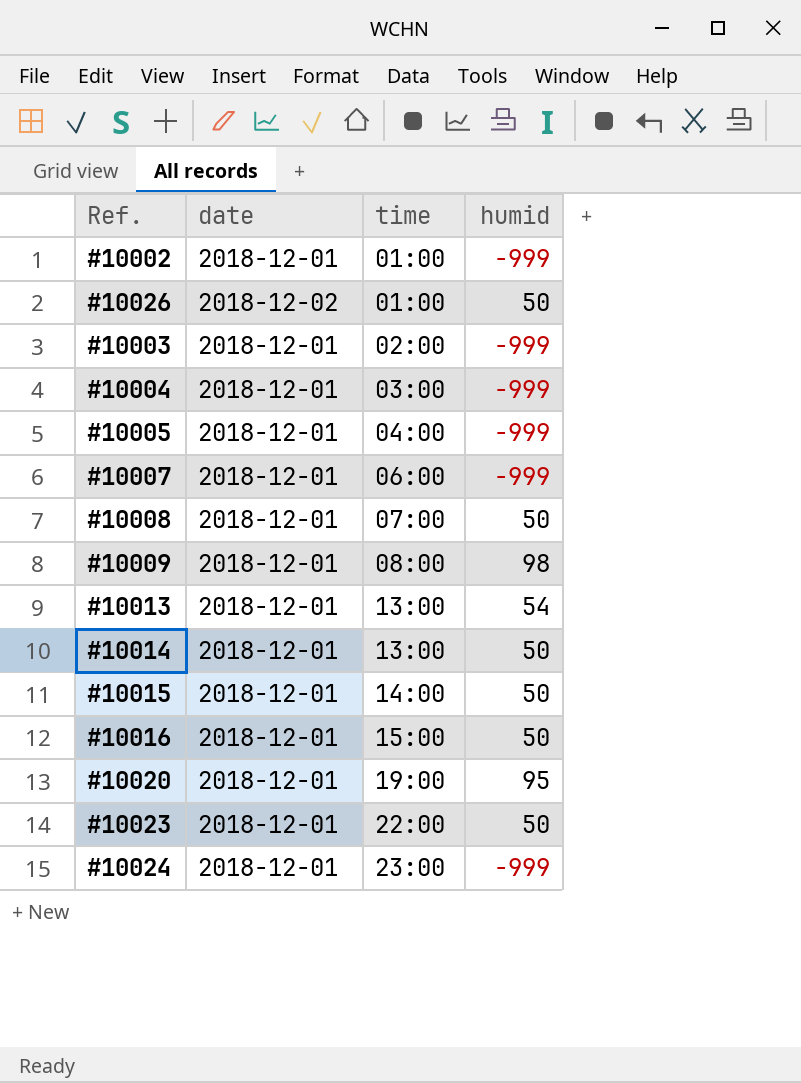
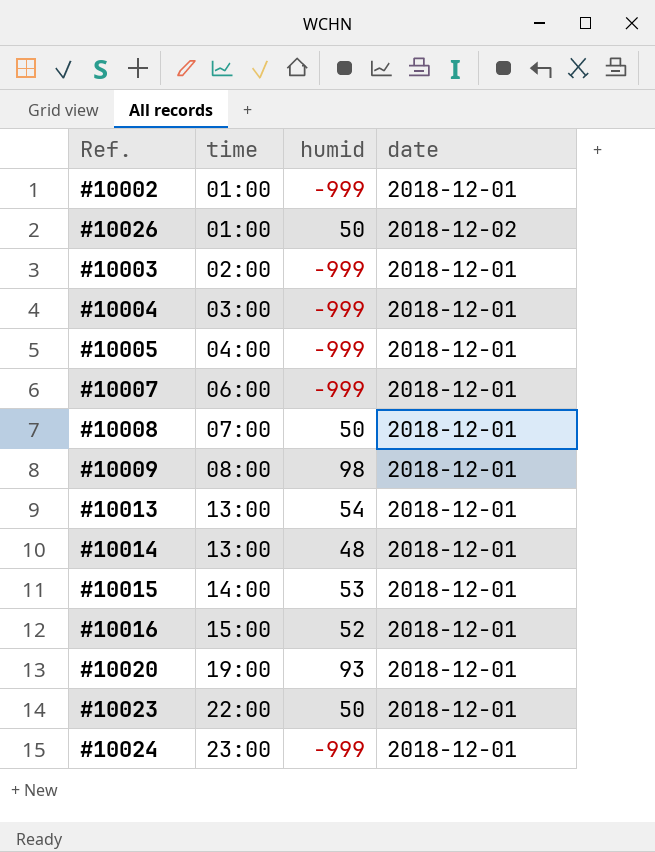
column date | position: 2 -> 4
#10014 | humid: 50 -> 48
#10015 | humid: 50 -> 53
#10016 | humid: 50 -> 52
#10020 | humid: 95 -> 93

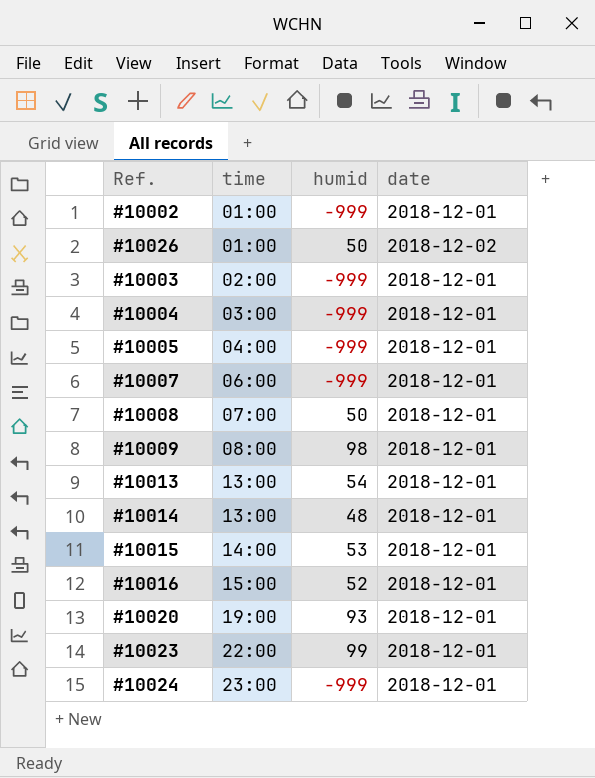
#10023 | humid: 50 -> 99

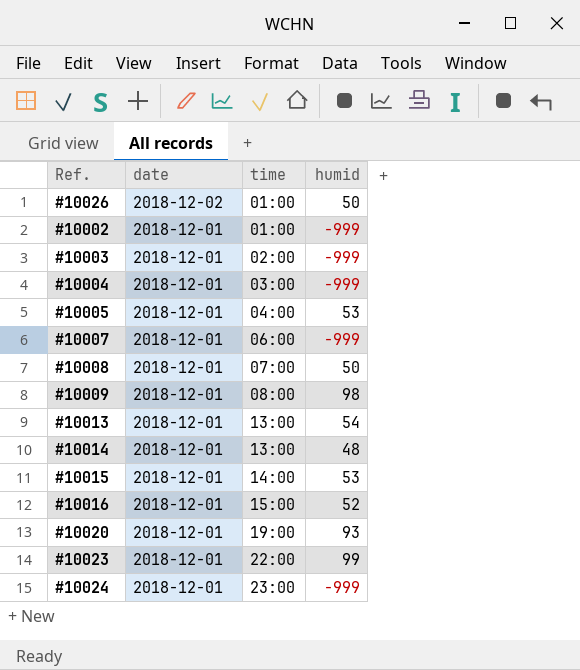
row order: time ascending -> date descending
column date | position: 4 -> 2
#10005 | humid: -999 -> 53

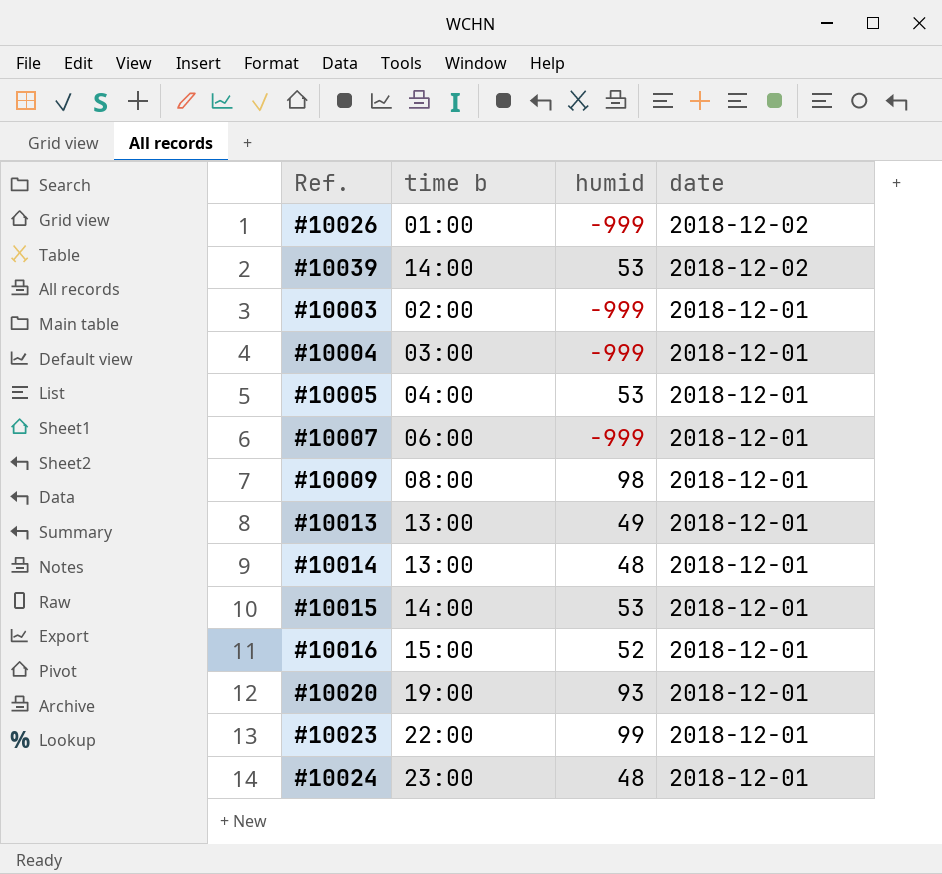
column name: time -> time b
column date | position: 2 -> 4
row #10002: 2018-12-01 | 01:00 | -999 -> none
row #10008: 2018-12-01 | 07:00 | 50 -> none
#10026 | humid: 50 -> -999
row #10039: none -> 14:00 | 53 | 2018-12-02
#10013 | humid: 54 -> 49
#10024 | humid: -999 -> 48

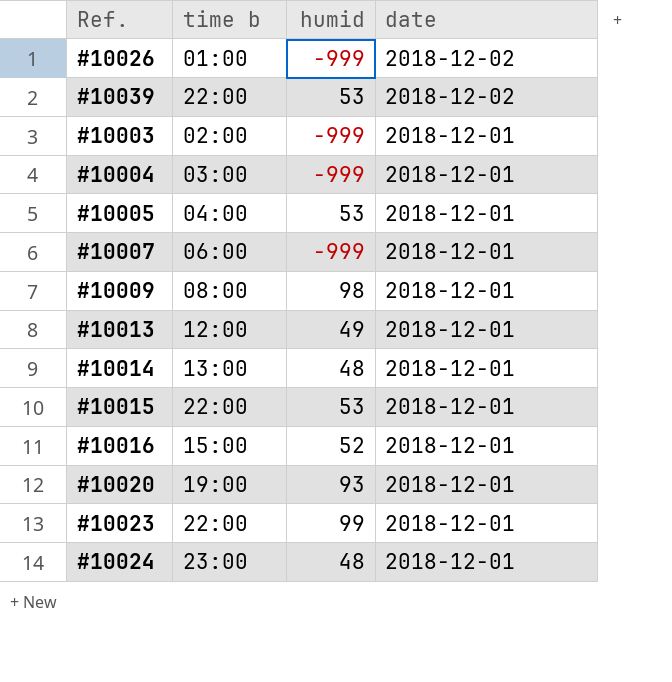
#10039 | time b: 14:00 -> 22:00
#10013 | time b: 13:00 -> 12:00
#10015 | time b: 14:00 -> 22:00

